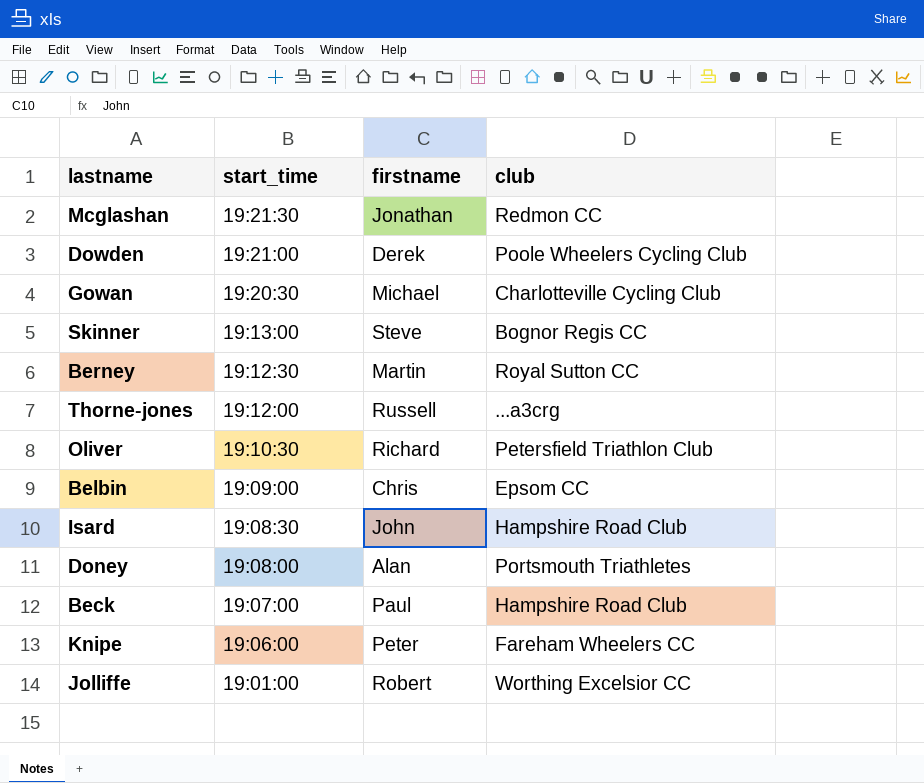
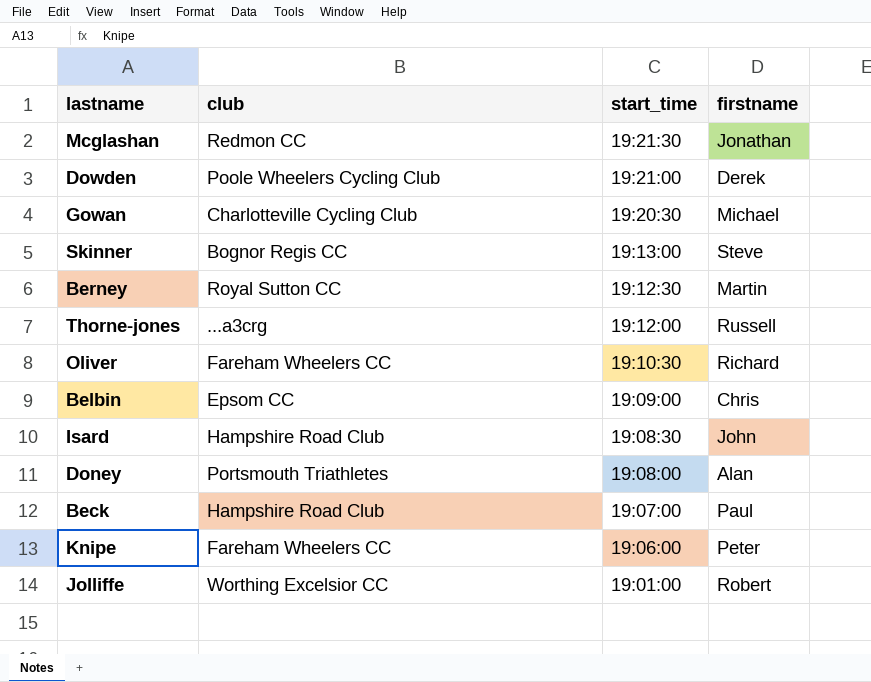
column club | position: 4 -> 2
Oliver | club: Petersfield Triathlon Club -> Fareham Wheelers CC

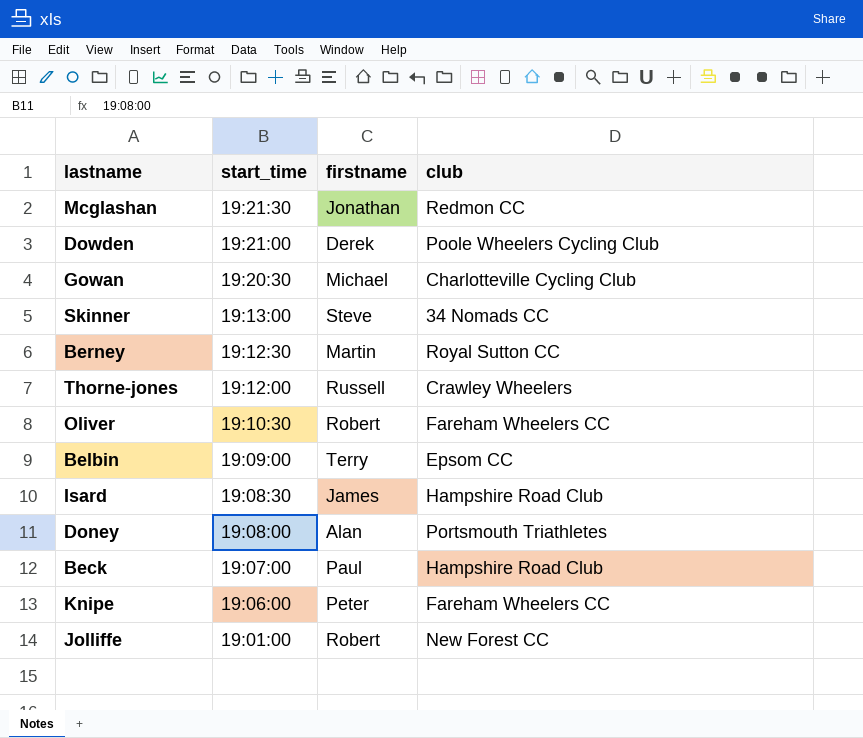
column club | position: 2 -> 4
Skinner | club: Bognor Regis CC -> 34 Nomads CC
Thorne-jones | club: ...a3crg -> Crawley Wheelers
Oliver | firstname: Richard -> Robert
Belbin | firstname: Chris -> Terry
Isard | firstname: John -> James
Jolliffe | club: Worthing Excelsior CC -> New Forest CC

